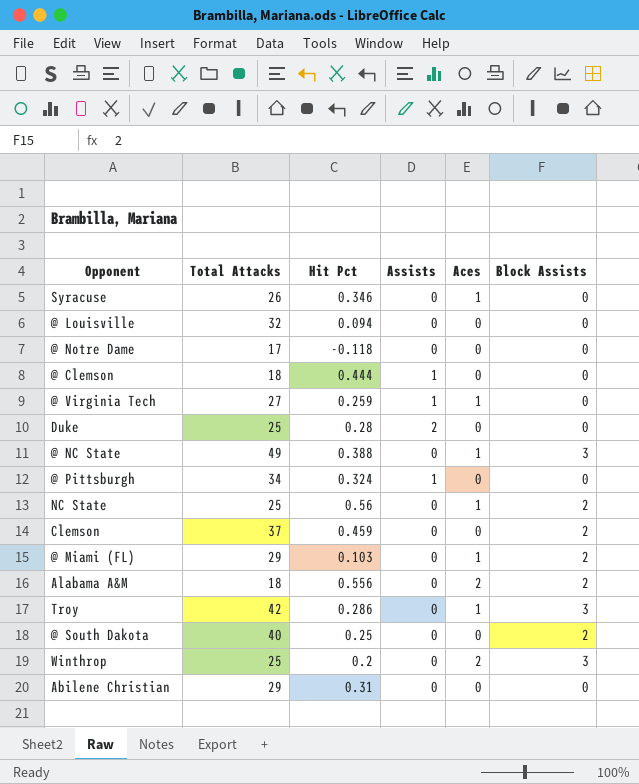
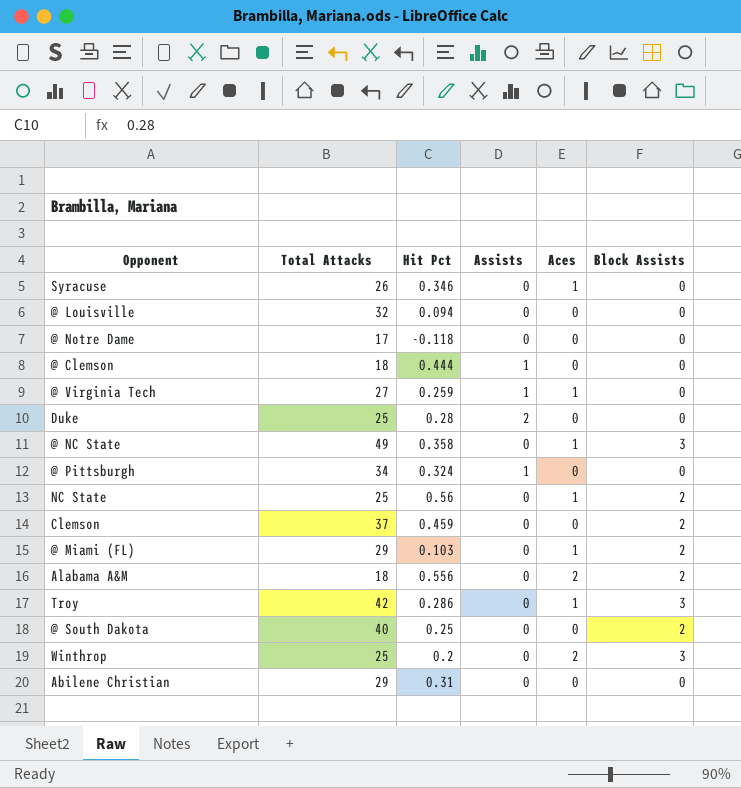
@ NC State | Hit Pct: 0.388 -> 0.358

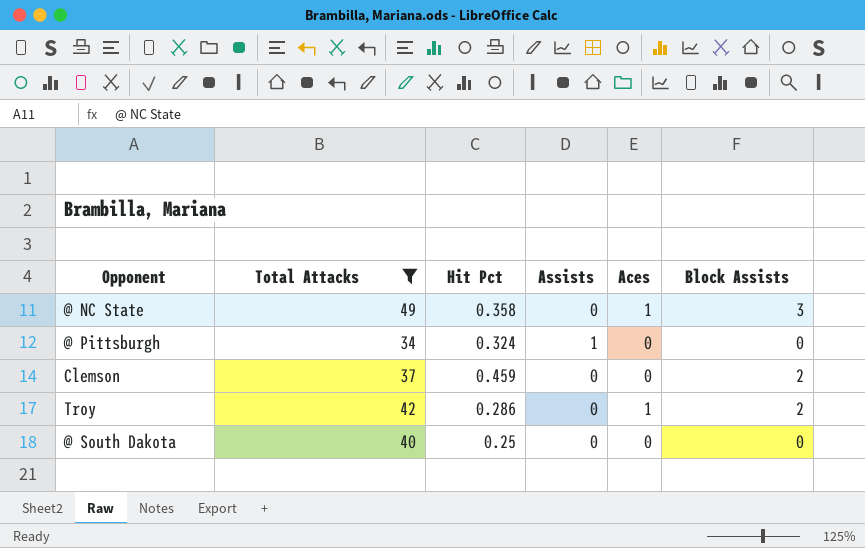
filter: none -> Total Attacks >= 34
Troy | Block Assists: 3 -> 2
@ South Dakota | Block Assists: 2 -> 0

